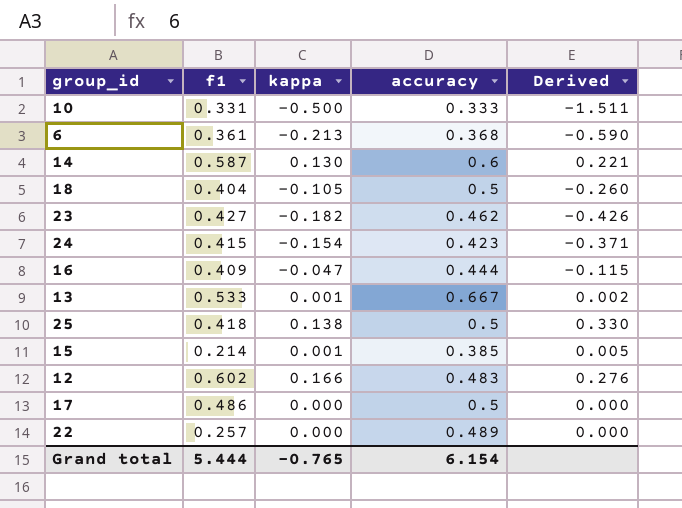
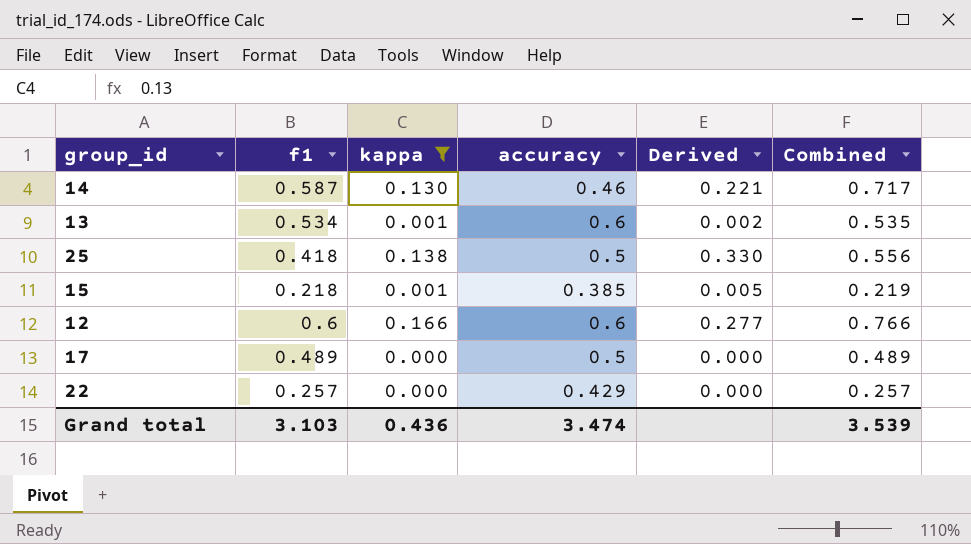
filter: none -> kappa >= 0.000
column Combined | formula: none -> [f1] + [kappa]
14 | accuracy: 0.6 -> 0.46
13 | f1: 0.533 -> 0.534
13 | accuracy: 0.667 -> 0.6
15 | f1: 0.214 -> 0.218
12 | f1: 0.602 -> 0.6
12 | accuracy: 0.483 -> 0.6
12 | Derived: 0.276 -> 0.277
17 | f1: 0.486 -> 0.489
22 | accuracy: 0.489 -> 0.429
Grand total | f1: 5.444 -> 3.103
Grand total | kappa: -0.765 -> 0.436
Grand total | accuracy: 6.154 -> 3.474

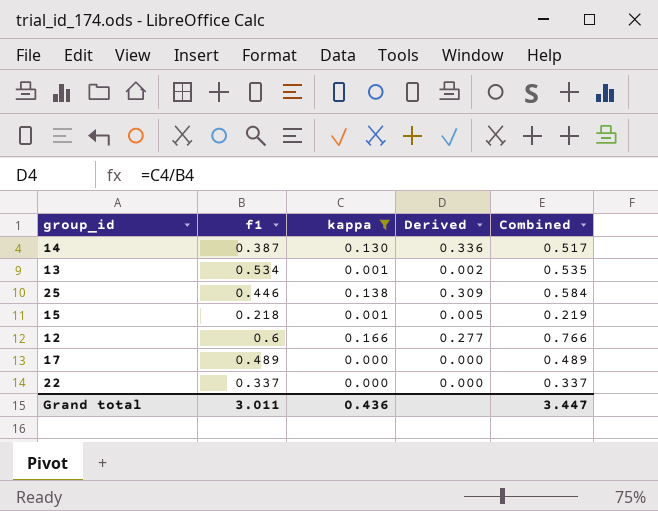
column accuracy | position: 4 -> none
14 | f1: 0.587 -> 0.387
14 | Derived: 0.221 -> 0.336
14 | Combined: 0.717 -> 0.517
25 | f1: 0.418 -> 0.446
25 | Derived: 0.330 -> 0.309
25 | Combined: 0.556 -> 0.584
22 | f1: 0.257 -> 0.337
22 | Combined: 0.257 -> 0.337
Grand total | f1: 3.103 -> 3.011
Grand total | Combined: 3.539 -> 3.447

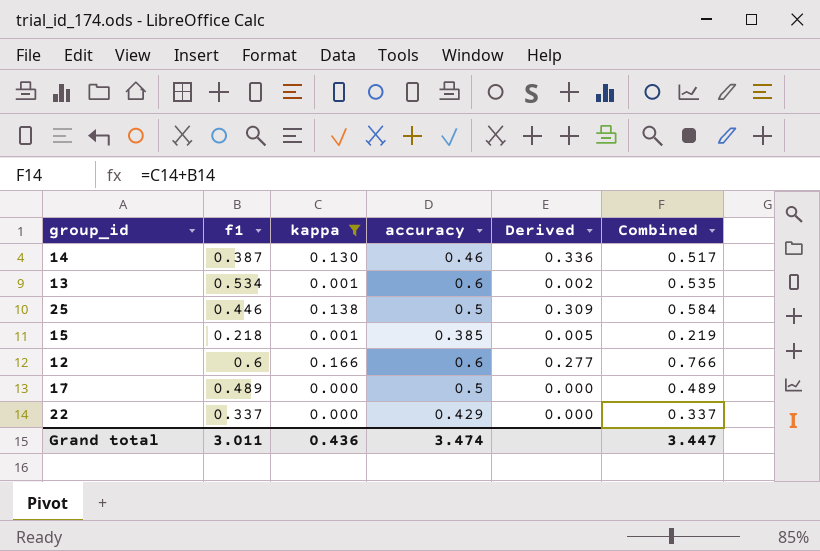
column accuracy | position: none -> 4

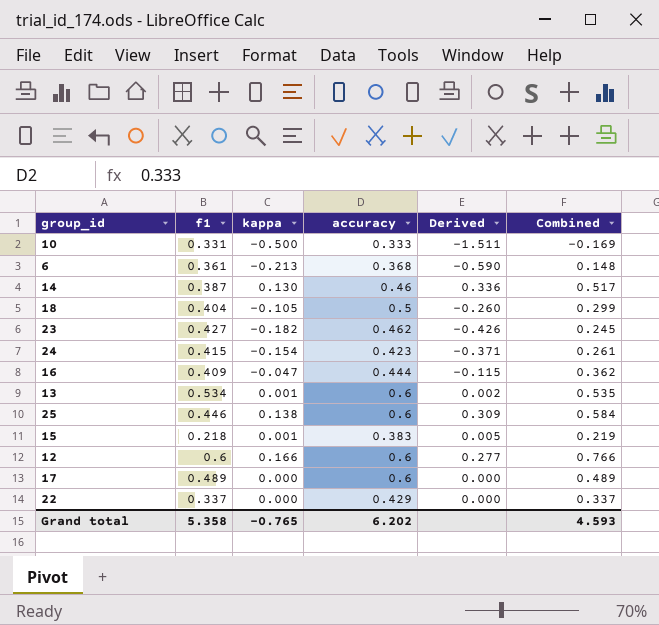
filter: kappa >= 0.000 -> none
25 | accuracy: 0.5 -> 0.6
15 | accuracy: 0.385 -> 0.383
17 | accuracy: 0.5 -> 0.6
Grand total | f1: 3.011 -> 5.358
Grand total | kappa: 0.436 -> -0.765
Grand total | accuracy: 3.474 -> 6.202
Grand total | Combined: 3.447 -> 4.593

